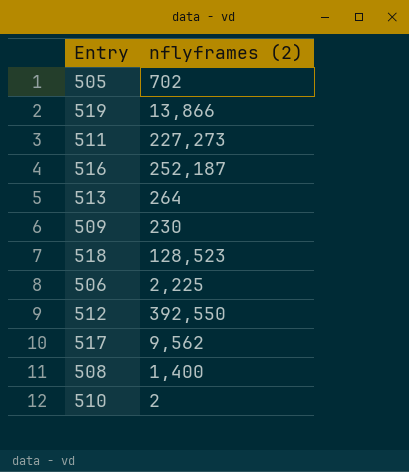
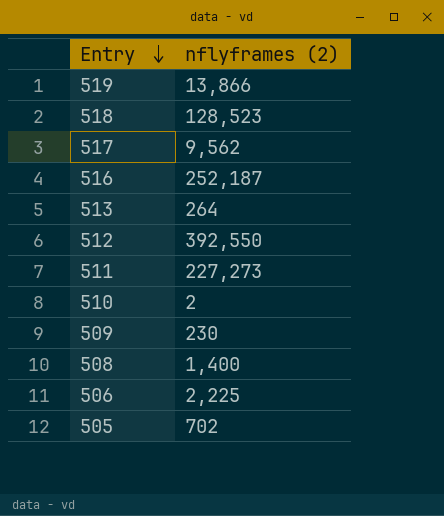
row order: none -> Entry descending

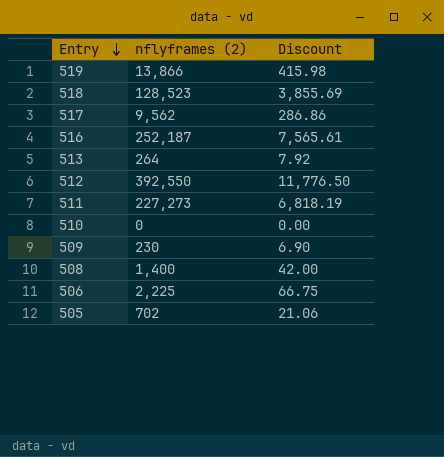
column Discount | formula: none -> [nflyframes (2)] * 0.03
510 | nflyframes (2): 2 -> 0

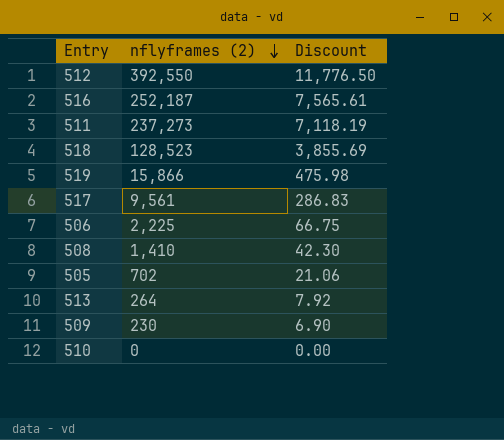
row order: Entry descending -> nflyframes (2) descending
511 | nflyframes (2): 227,273 -> 237,273
511 | Discount: 6,818.19 -> 7,118.19
519 | nflyframes (2): 13,866 -> 15,866
519 | Discount: 415.98 -> 475.98
517 | nflyframes (2): 9,562 -> 9,561
517 | Discount: 286.86 -> 286.83
508 | nflyframes (2): 1,400 -> 1,410
508 | Discount: 42.00 -> 42.30

